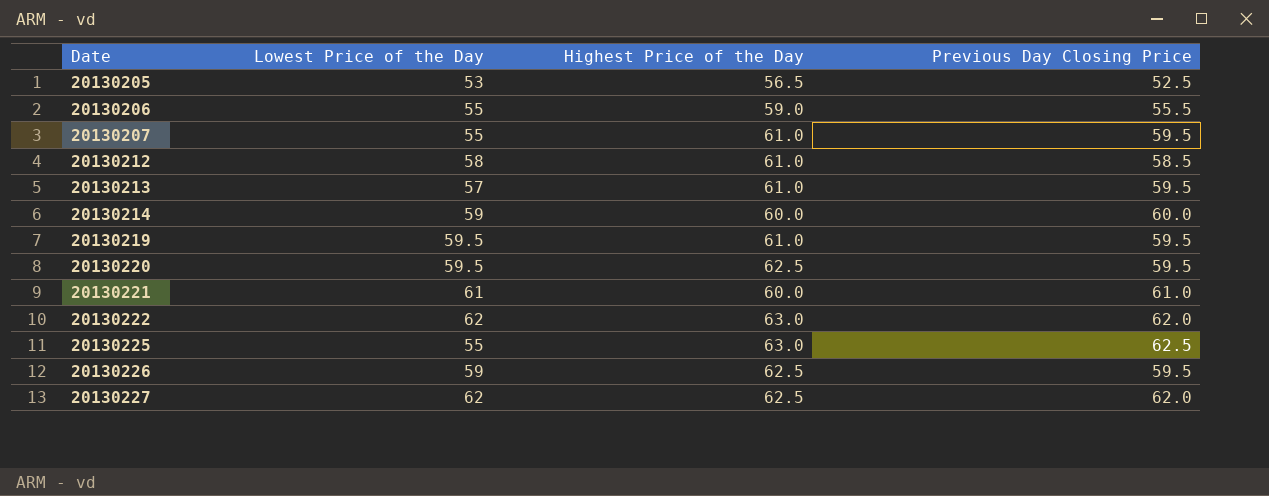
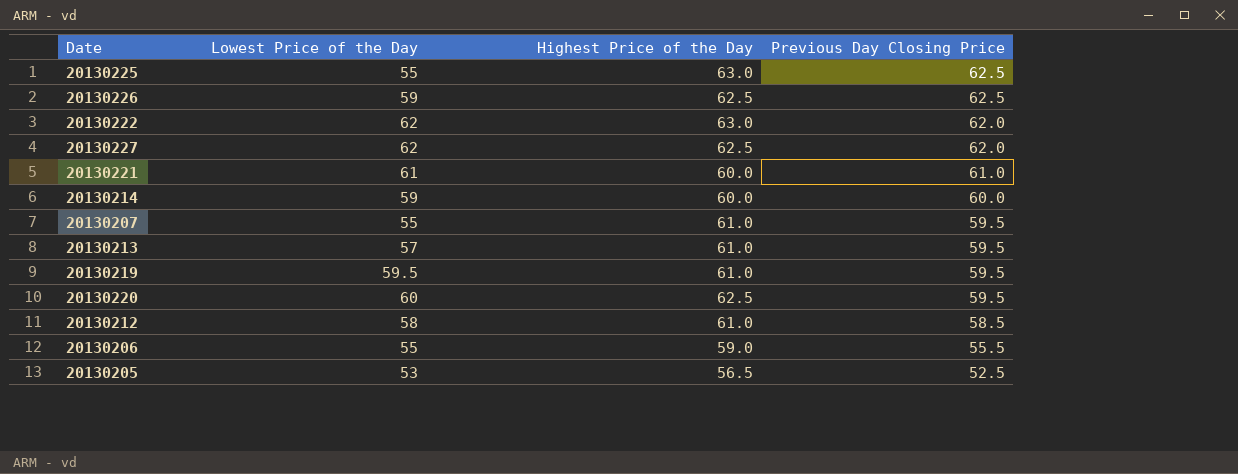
row order: Date ascending -> Previous Day Closing Price descending
20130226 | Previous Day Closing Price: 59.5 -> 62.5
20130220 | Lowest Price of the Day: 59.5 -> 60

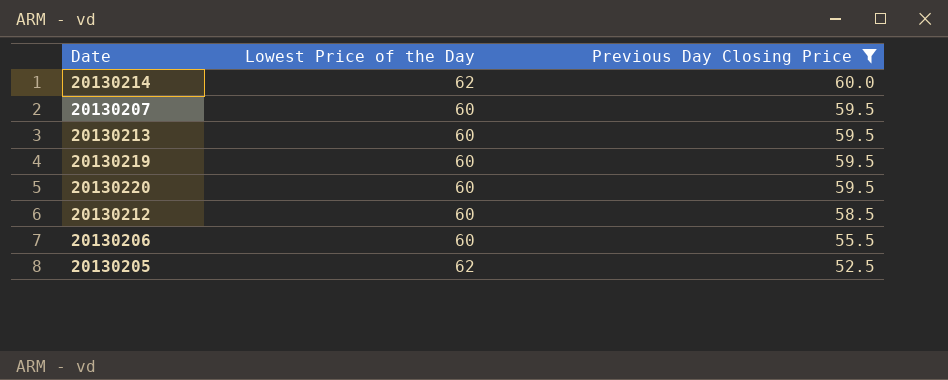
filter: none -> Previous Day Closing Price <= 60.0
column Highest Price of the Day | position: 3 -> none
20130214 | Lowest Price of the Day: 59 -> 62
20130207 | Lowest Price of the Day: 55 -> 60
20130213 | Lowest Price of the Day: 57 -> 60
20130219 | Lowest Price of the Day: 59.5 -> 60
20130212 | Lowest Price of the Day: 58 -> 60
20130206 | Lowest Price of the Day: 55 -> 60
20130205 | Lowest Price of the Day: 53 -> 62

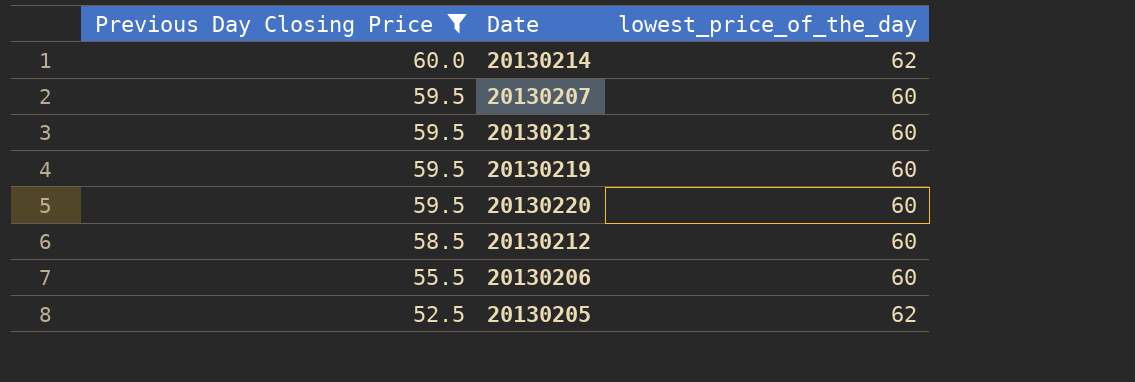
column Previous Day Closing Price | position: 3 -> 1
column name: Lowest Price of the Day -> lowest_price_of_the_day

